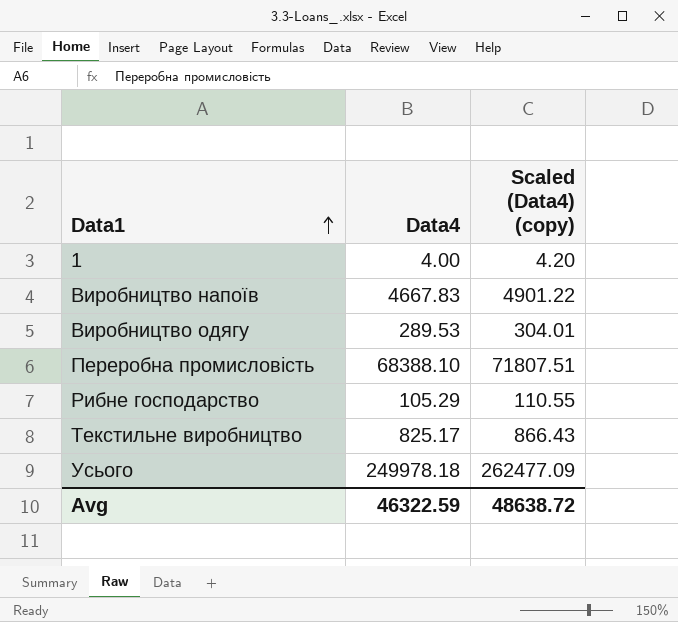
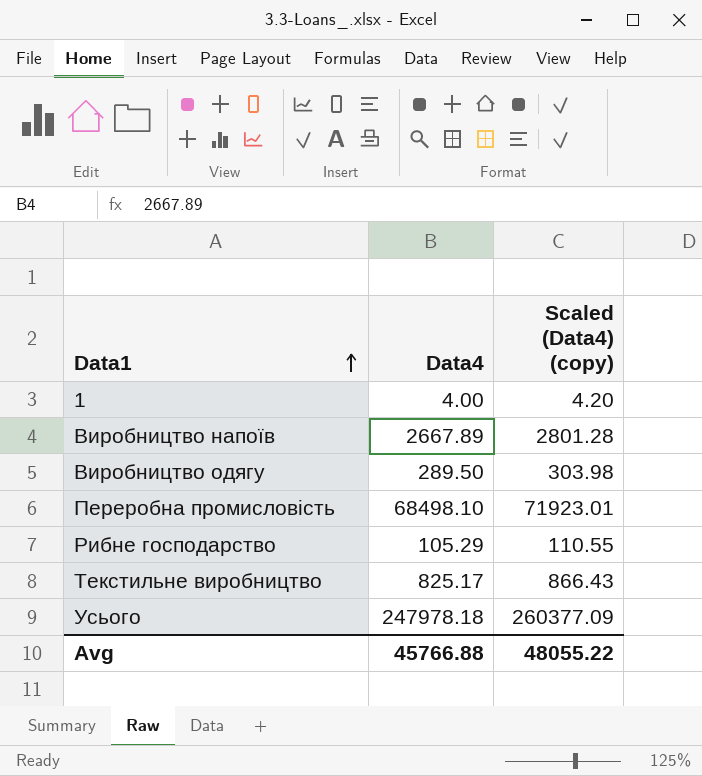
Виробництво напоїв | Data4: 4667.83 -> 2667.89
Виробництво напоїв | Scaled (Data4) (copy): 4901.22 -> 2801.28
Виробництво одягу | Data4: 289.53 -> 289.50
Виробництво одягу | Scaled (Data4) (copy): 304.01 -> 303.98
Переробна промисловість | Data4: 68388.10 -> 68498.10
Переробна промисловість | Scaled (Data4) (copy): 71807.51 -> 71923.01
Усього | Data4: 249978.18 -> 247978.18
Усього | Scaled (Data4) (copy): 262477.09 -> 260377.09
Avg | Data4: 46322.59 -> 45766.88
Avg | Scaled (Data4) (copy): 48638.72 -> 48055.22

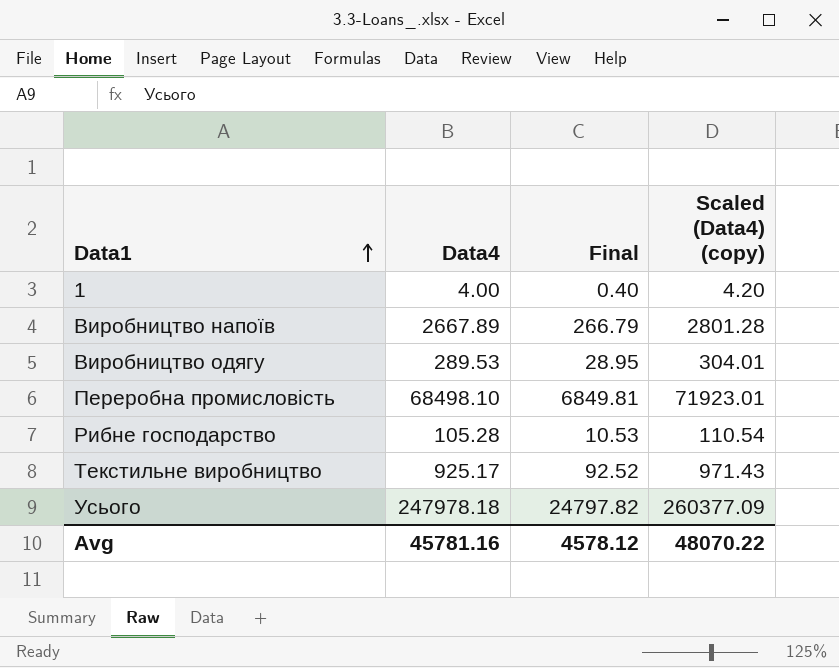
column Final | formula: none -> [Data4] * 0.1
Виробництво одягу | Data4: 289.50 -> 289.53
Виробництво одягу | Scaled (Data4) (copy): 303.98 -> 304.01
Рибне господарство | Data4: 105.29 -> 105.28
Рибне господарство | Scaled (Data4) (copy): 110.55 -> 110.54
Текстильне виробництво | Data4: 825.17 -> 925.17
Текстильне виробництво | Scaled (Data4) (copy): 866.43 -> 971.43
Avg | Data4: 45766.88 -> 45781.16
Avg | Scaled (Data4) (copy): 48055.22 -> 48070.22

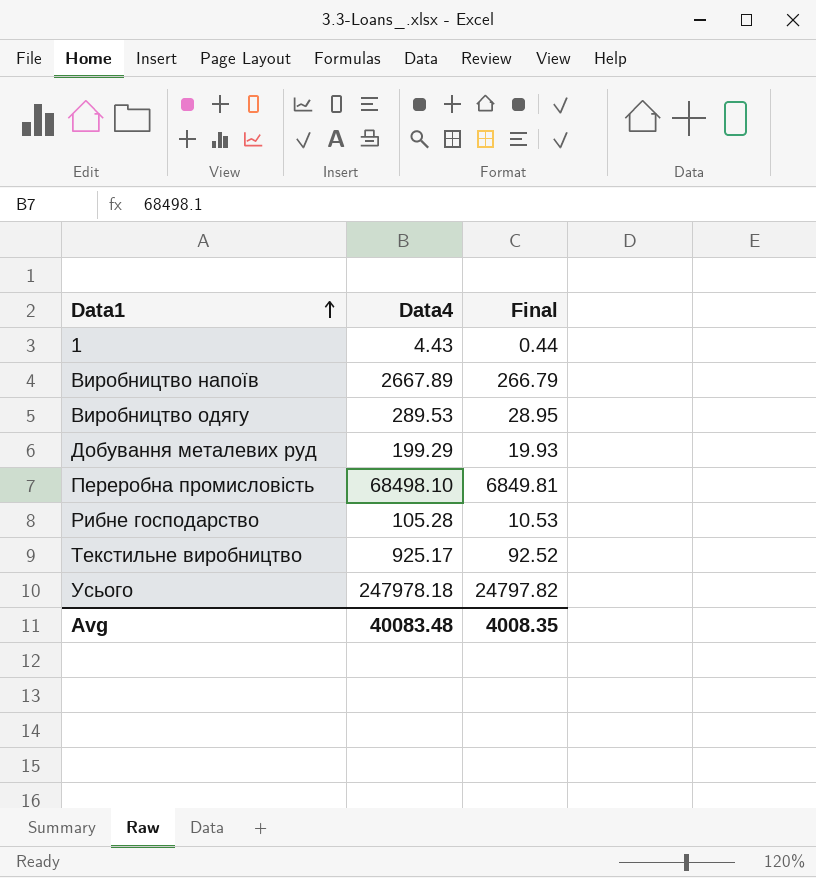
column Scaled (Data4) (copy) | formula: [Data4] * 1.05 -> none
1 | Data4: 4.00 -> 4.43
1 | Final: 0.40 -> 0.44
row Добування металевих руд: none -> 199.29 | 19.93
Avg | Data4: 45781.16 -> 40083.48
Avg | Final: 4578.12 -> 4008.35

